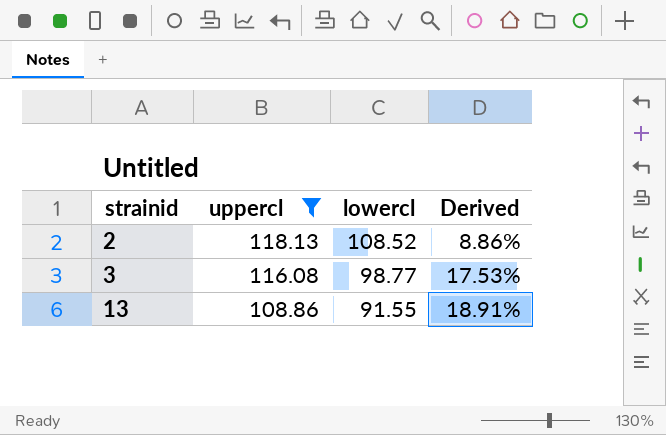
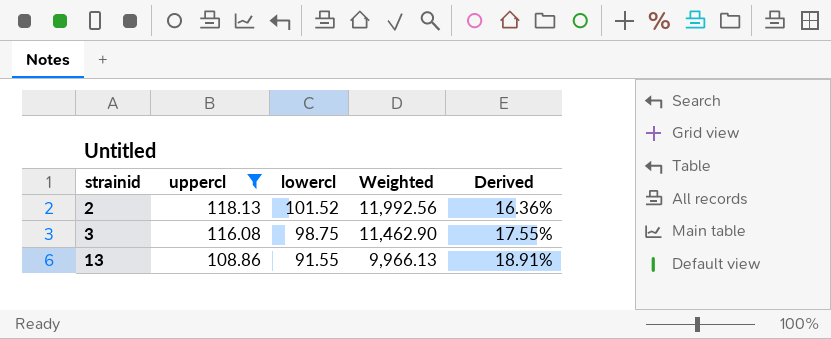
column Weighted | formula: none -> [uppercl] * [lowercl]
2 | lowercl: 108.52 -> 101.52
2 | Derived: 8.86% -> 16.36%
3 | lowercl: 98.77 -> 98.75
3 | Derived: 17.53% -> 17.55%

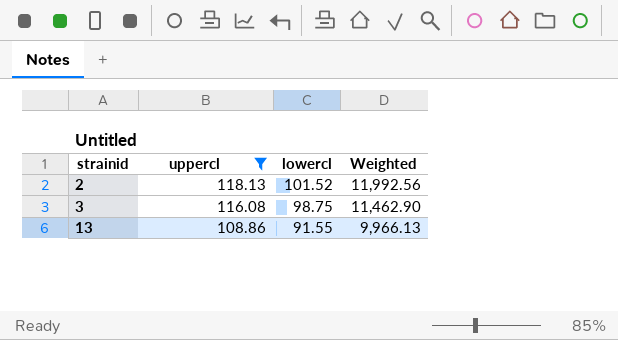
column Derived | formula: ([uppercl] - [lowercl]) / [lowercl] -> none

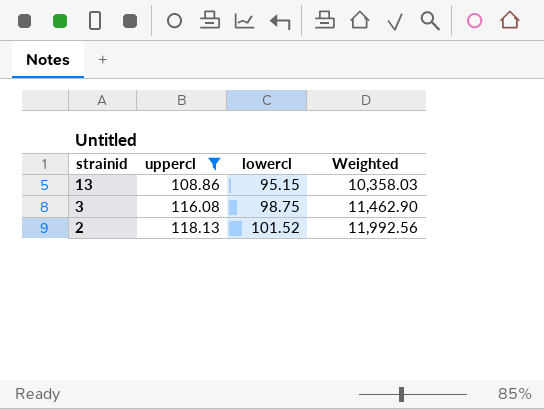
row order: strainid ascending -> strainid descending
13 | lowercl: 91.55 -> 95.15
13 | Weighted: 9,966.13 -> 10,358.03

